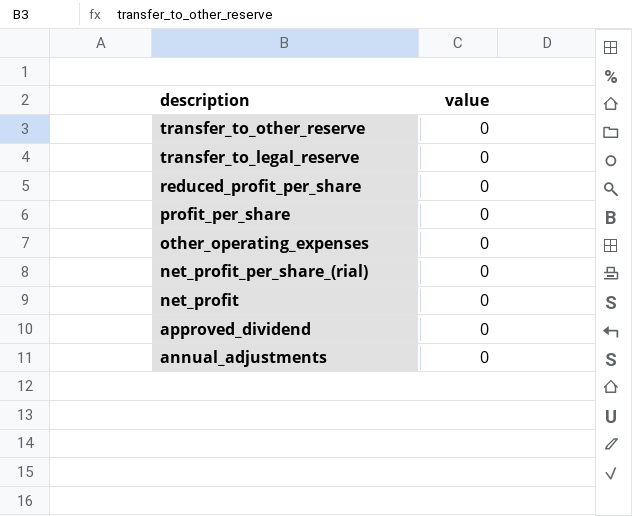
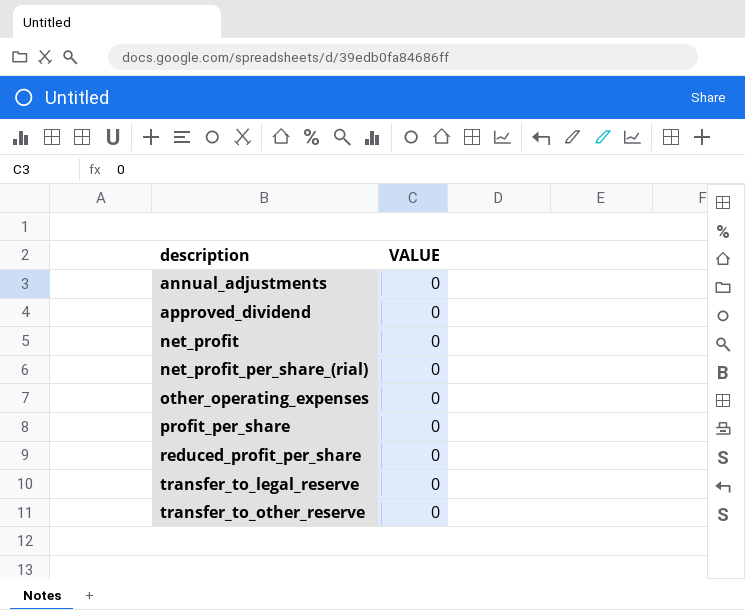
row order: description descending -> description ascending
column name: value -> VALUE

